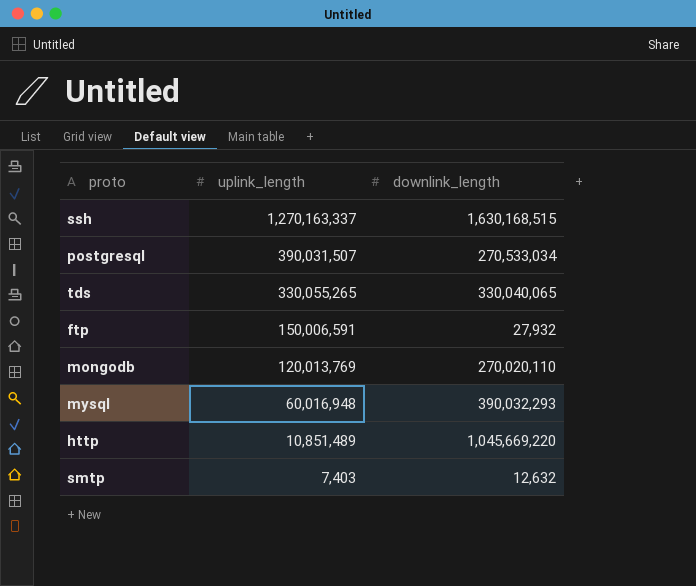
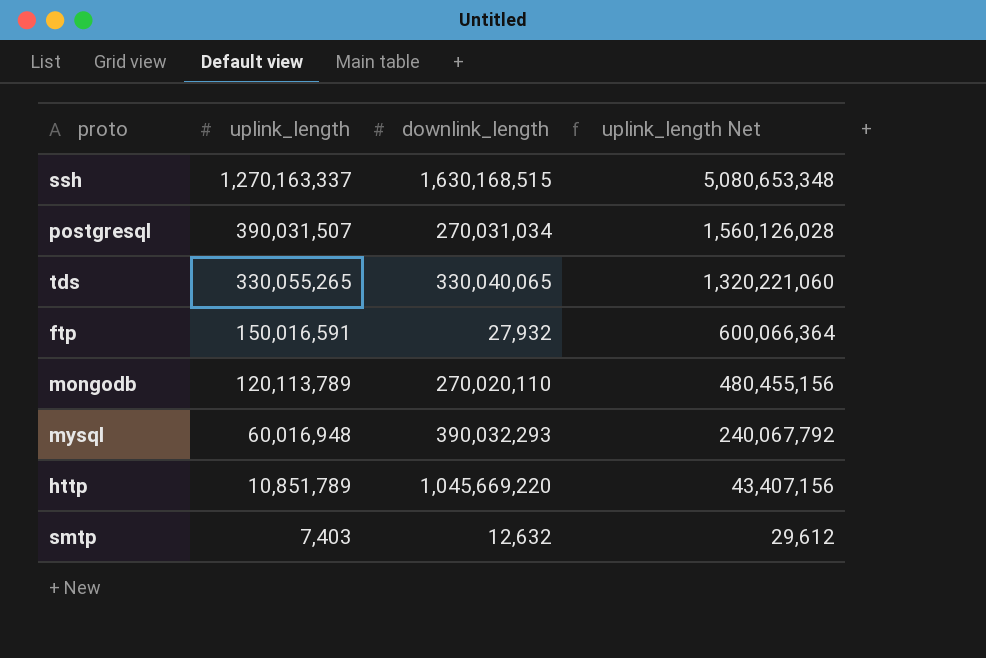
column uplink_length Net | formula: none -> [uplink_length] * 4
postgresql | downlink_length: 270,533,034 -> 270,031,034
ftp | uplink_length: 150,006,591 -> 150,016,591
mongodb | uplink_length: 120,013,769 -> 120,113,789
http | uplink_length: 10,851,489 -> 10,851,789

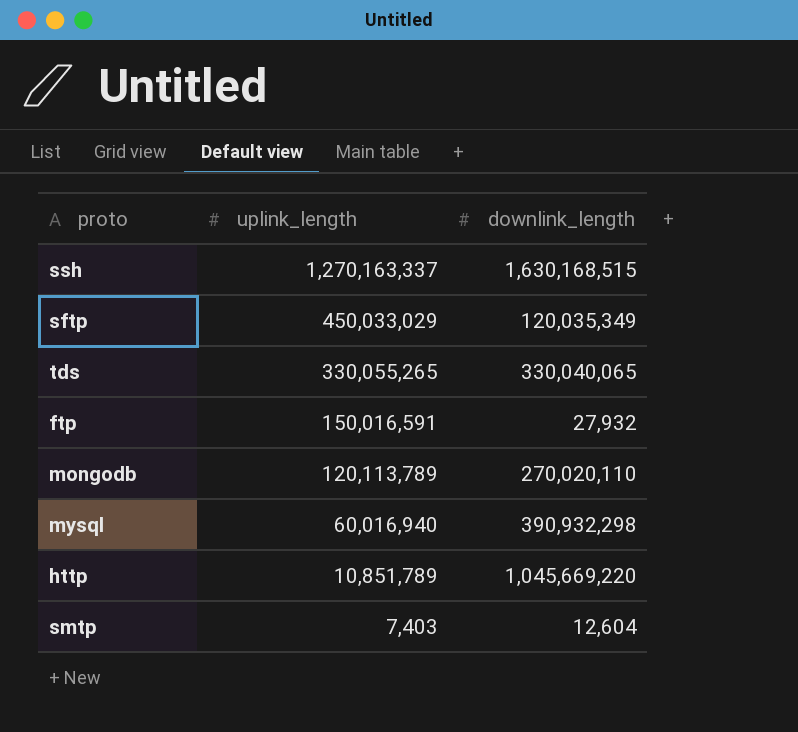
column uplink_length Net | formula: [uplink_length] * 4 -> none
row postgresql: 390,031,507 | 270,031,034 | 1,560,126,028 -> none
row sftp: none -> 450,033,029 | 120,035,349
mysql | uplink_length: 60,016,948 -> 60,016,940
mysql | downlink_length: 390,032,293 -> 390,932,298
smtp | downlink_length: 12,632 -> 12,604

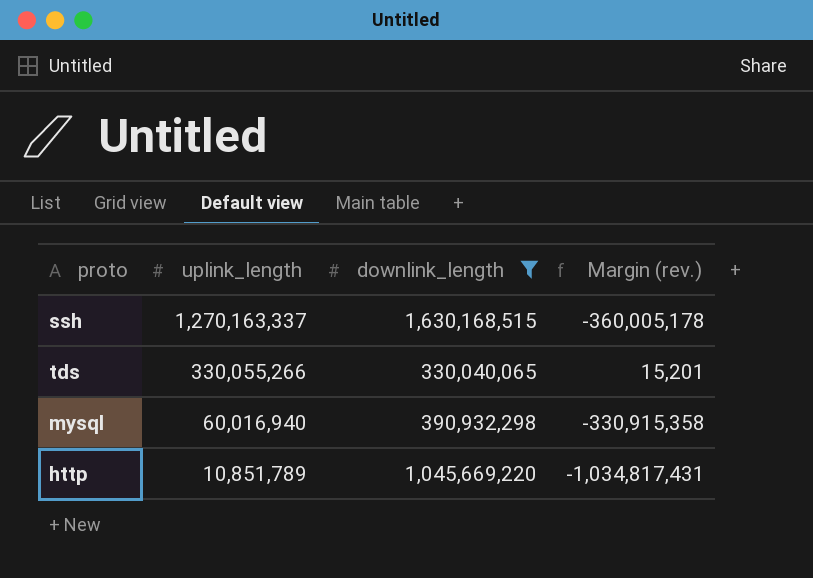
filter: none -> downlink_length >= 330,040,065
column Margin (rev.) | formula: none -> [uplink_length] - [downlink_length]
tds | uplink_length: 330,055,265 -> 330,055,266

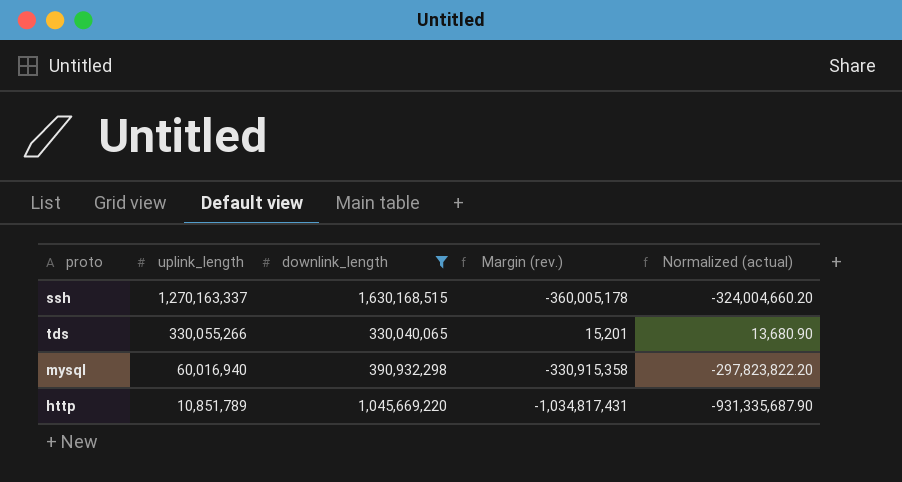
column Normalized (actual) | formula: none -> [Margin (rev.)] * 0.9

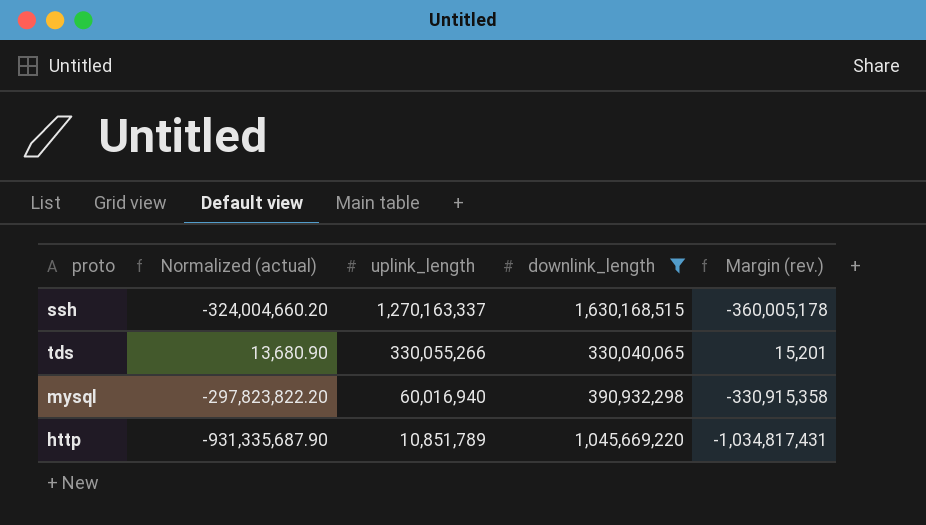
column Normalized (actual) | position: 5 -> 2

